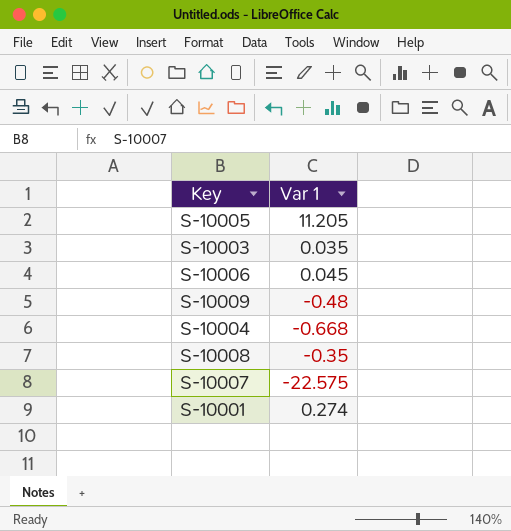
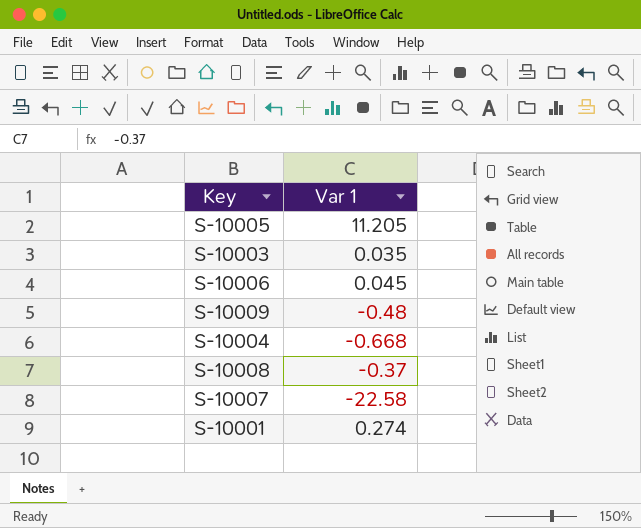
S-10008 | Var 1: -0.35 -> -0.37
S-10007 | Var 1: -22.575 -> -22.58

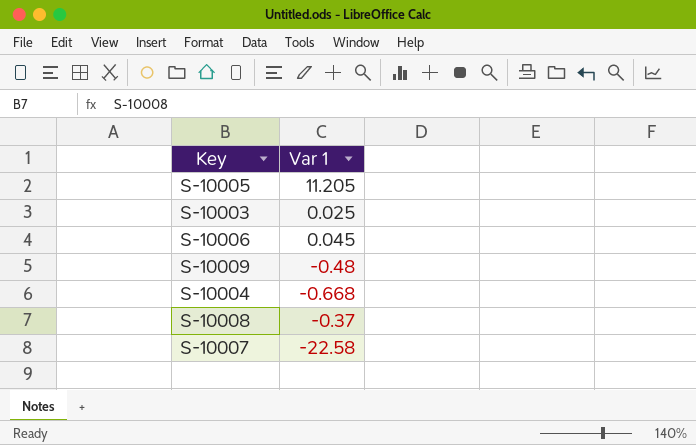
row S-10001: 0.274 -> none
S-10003 | Var 1: 0.035 -> 0.025

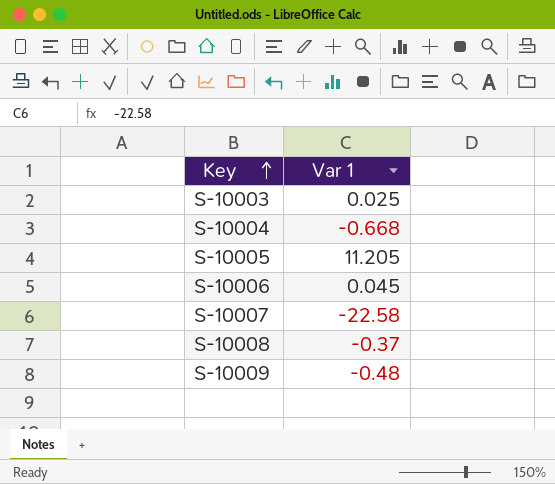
row order: none -> Key ascending

